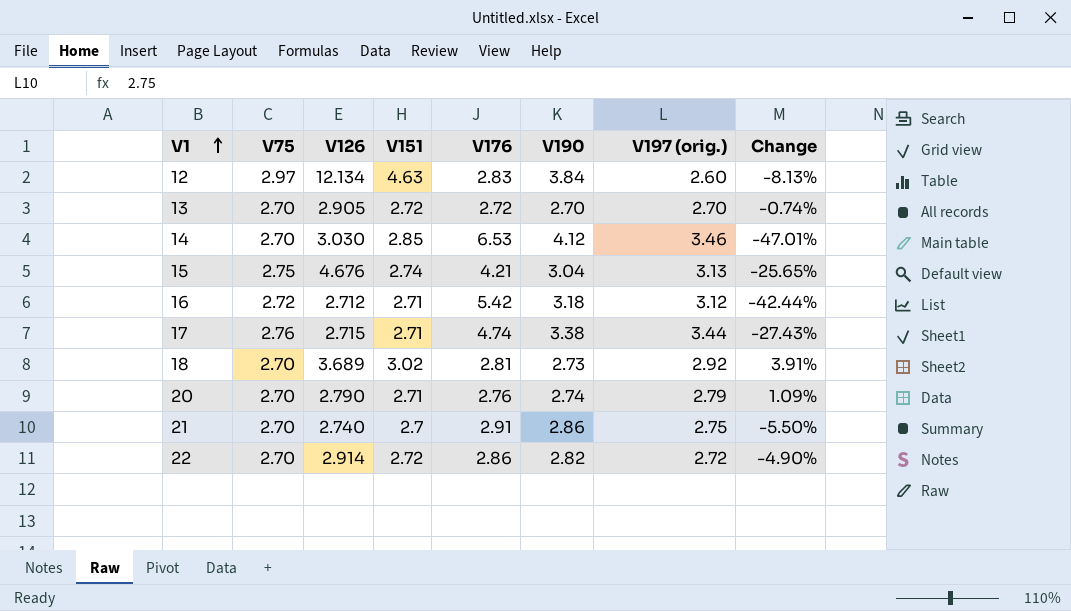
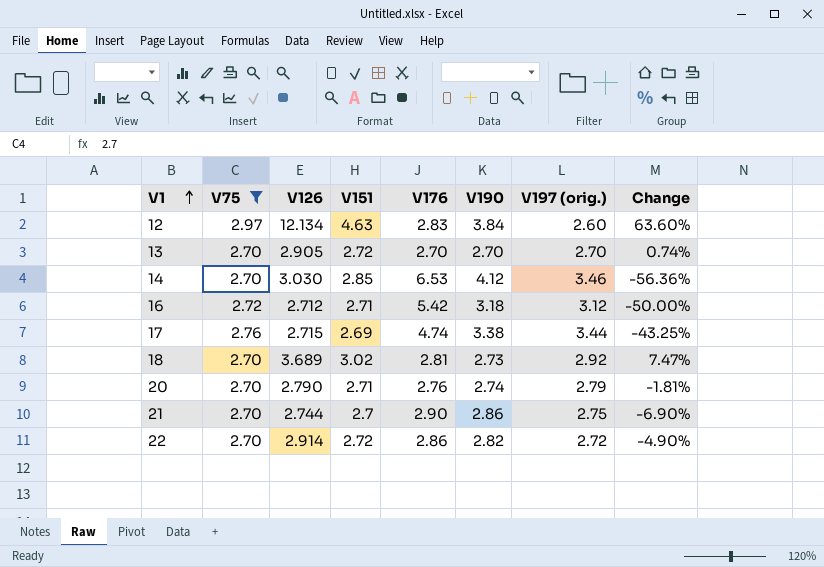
filter: none -> V75 != 2.75
column Change | formula: ([V197 (orig.)] - [V176]) / [V176] -> ([V151] - [V176]) / [V176]
13 | V176: 2.72 -> 2.70
17 | V151: 2.71 -> 2.69
21 | V126: 2.740 -> 2.744
21 | V176: 2.91 -> 2.90

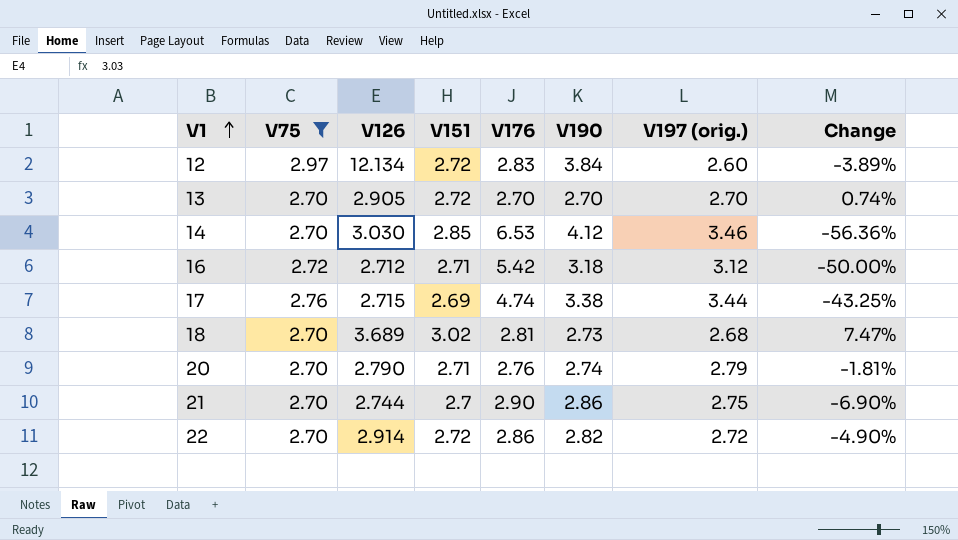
12 | V151: 4.63 -> 2.72
12 | Change: 63.60% -> -3.89%
18 | V197 (orig.): 2.92 -> 2.68

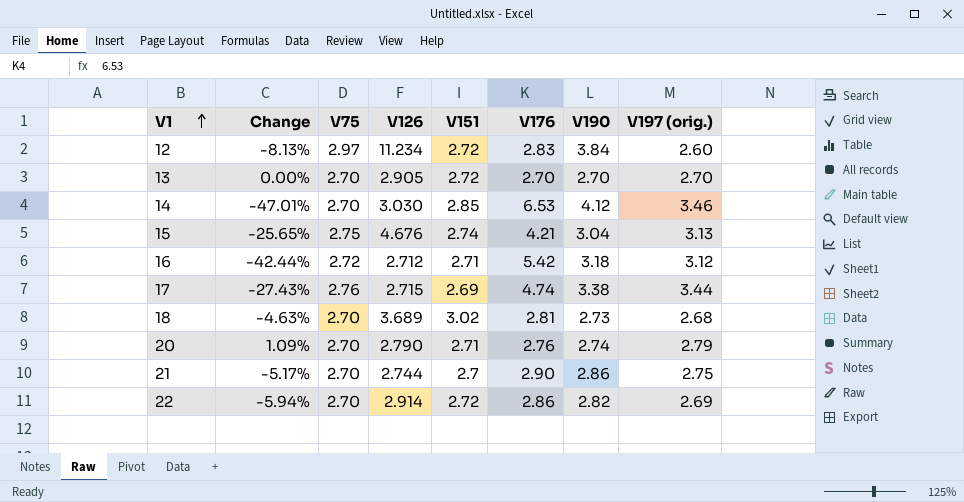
filter: V75 != 2.75 -> none
column Change | formula: ([V151] - [V176]) / [V176] -> ([V197 (orig.)] - [V176]) / [V176]
column Change | position: 8 -> 2
12 | V126: 12.134 -> 11.234
22 | V197 (orig.): 2.72 -> 2.69

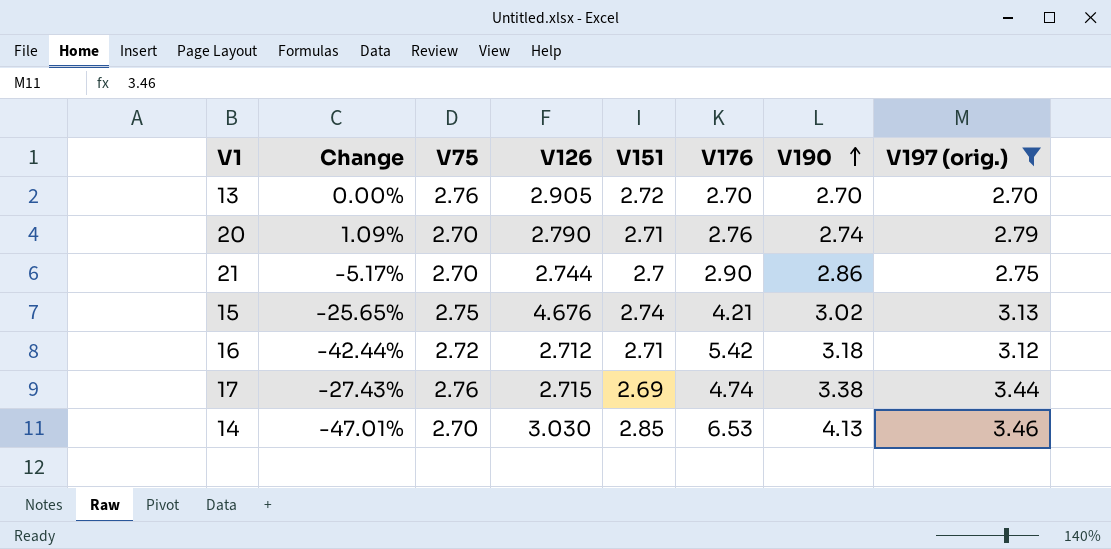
filter: none -> V197 (orig.) >= 2.70
row order: V1 ascending -> V190 ascending
13 | V75: 2.70 -> 2.76
15 | V190: 3.04 -> 3.02
14 | V190: 4.12 -> 4.13

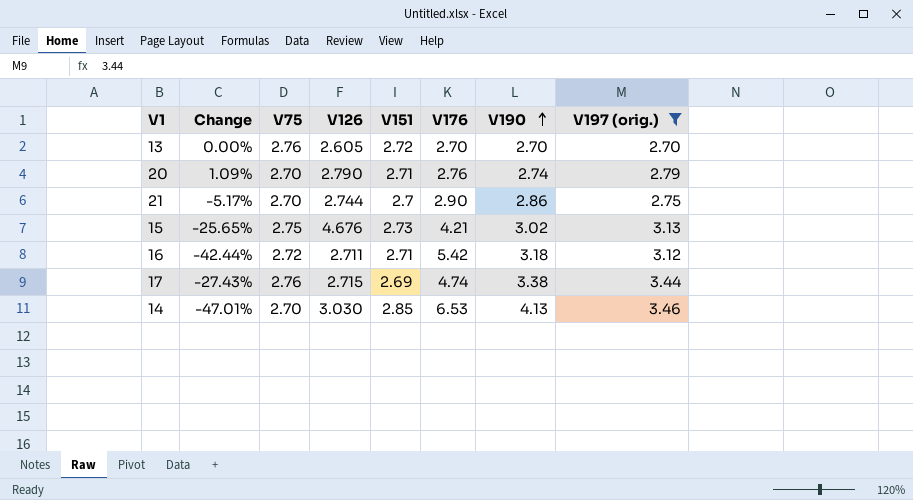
13 | V126: 2.905 -> 2.605
15 | V151: 2.74 -> 2.73
16 | V126: 2.712 -> 2.711

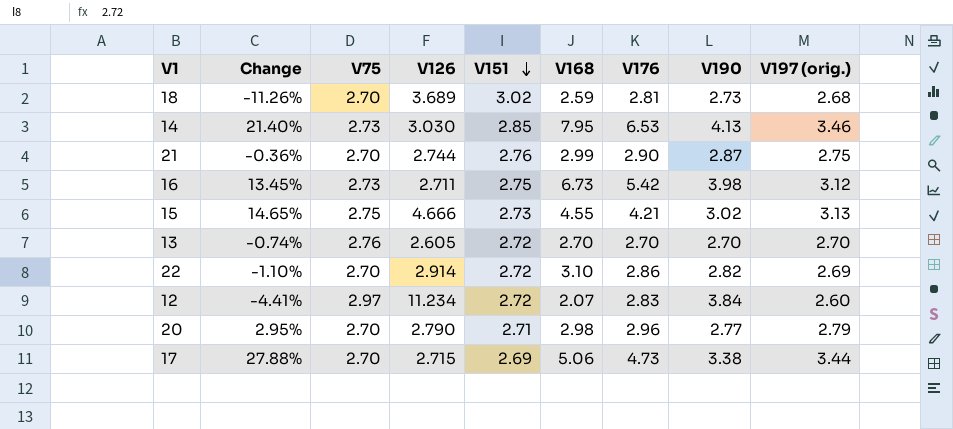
filter: V197 (orig.) >= 2.70 -> none
row order: V190 ascending -> V151 descending
column Change | formula: ([V197 (orig.)] - [V176]) / [V176] -> ([V197 (orig.)] - [V151]) / [V151]
column V168 | position: none -> 6
14 | V75: 2.70 -> 2.73
21 | V151: 2.7 -> 2.76
21 | V190: 2.86 -> 2.87
16 | V75: 2.72 -> 2.73
16 | V151: 2.71 -> 2.75
16 | V190: 3.18 -> 3.98
15 | V126: 4.676 -> 4.666
20 | V176: 2.76 -> 2.96
20 | V190: 2.74 -> 2.77
17 | V75: 2.76 -> 2.70
17 | V176: 4.74 -> 4.73

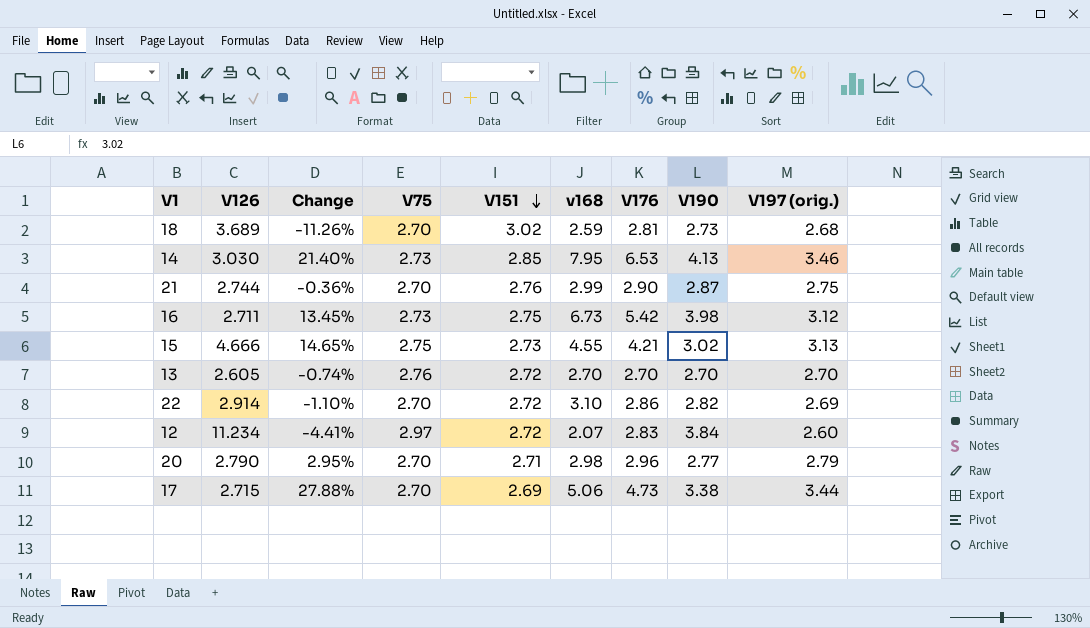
column V126 | position: 4 -> 2
column name: V168 -> v168

